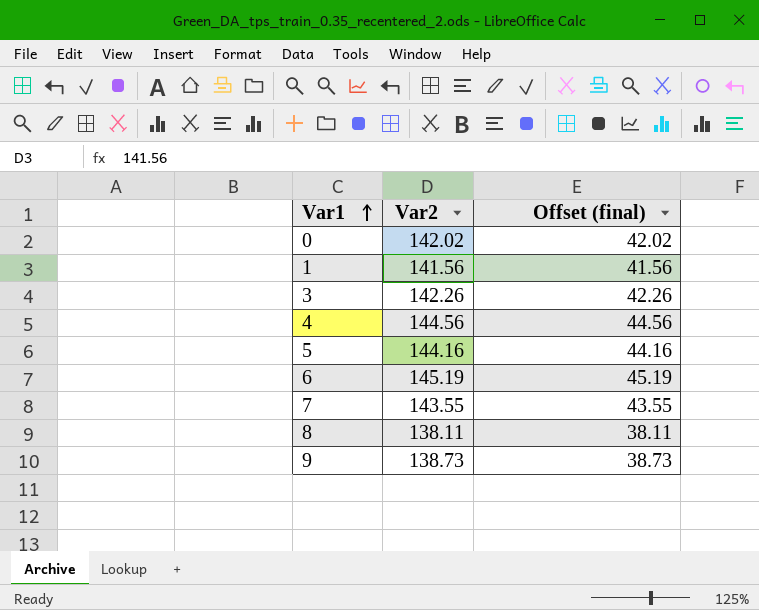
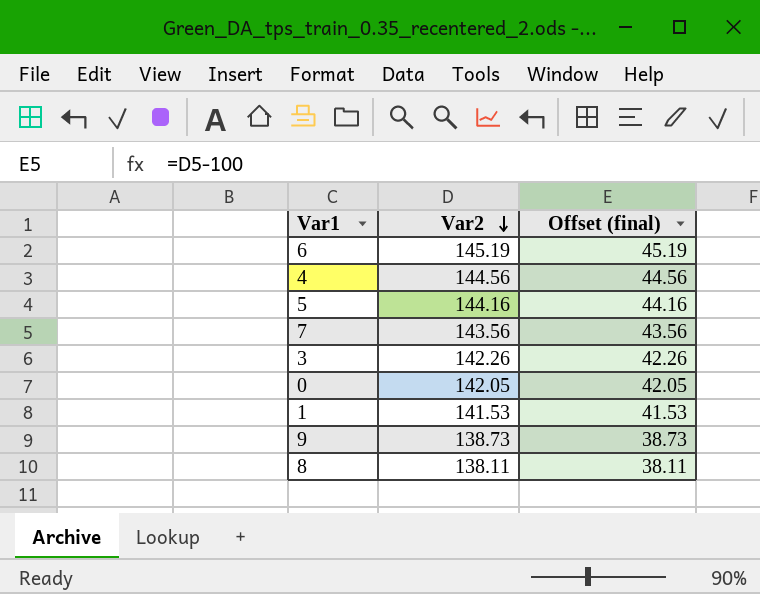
row order: Var1 ascending -> Var2 descending
7 | Var2: 143.55 -> 143.56
7 | Offset (final): 43.55 -> 43.56
0 | Var2: 142.02 -> 142.05
0 | Offset (final): 42.02 -> 42.05
1 | Var2: 141.56 -> 141.53
1 | Offset (final): 41.56 -> 41.53

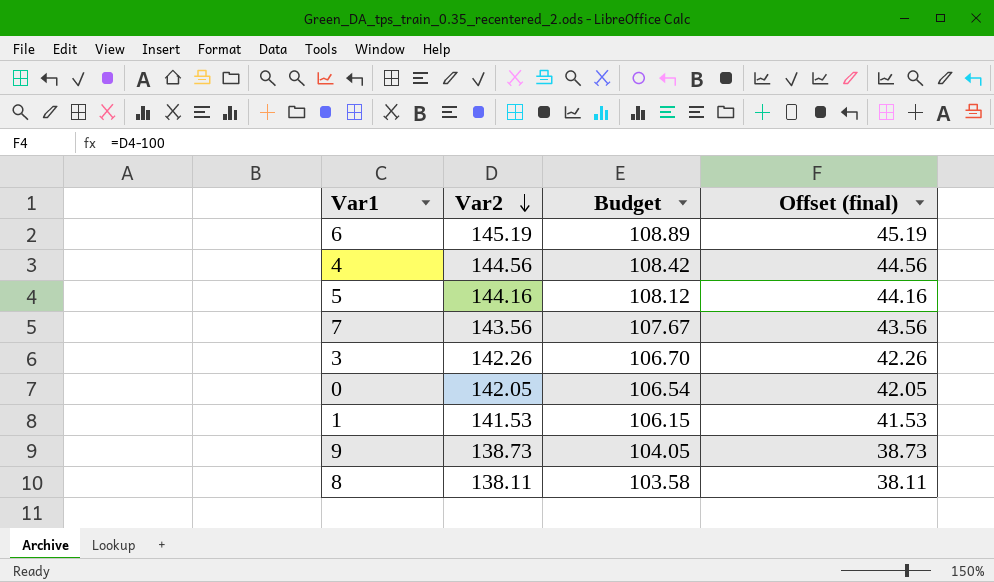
column Budget | formula: none -> [Var2] * 0.75

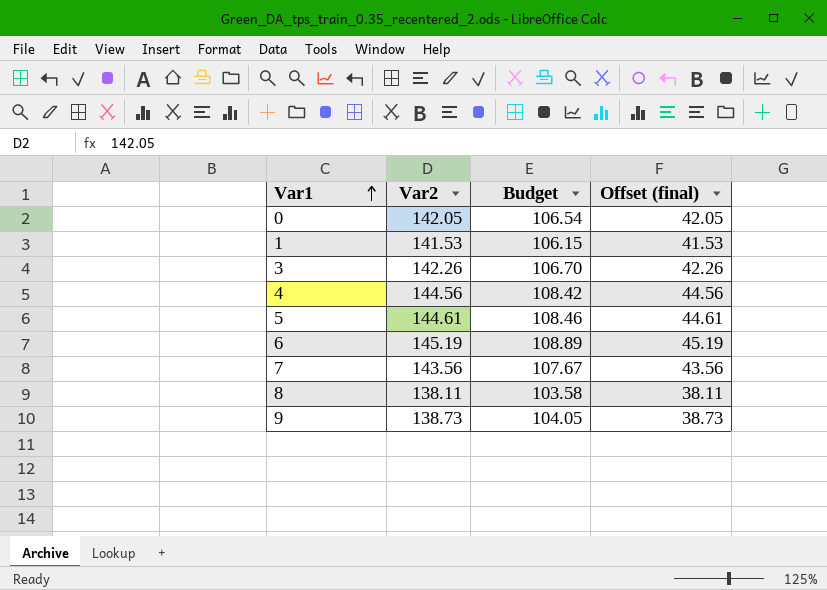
row order: Var2 descending -> Var1 ascending
5 | Var2: 144.16 -> 144.61
5 | Budget: 108.12 -> 108.46
5 | Offset (final): 44.16 -> 44.61

